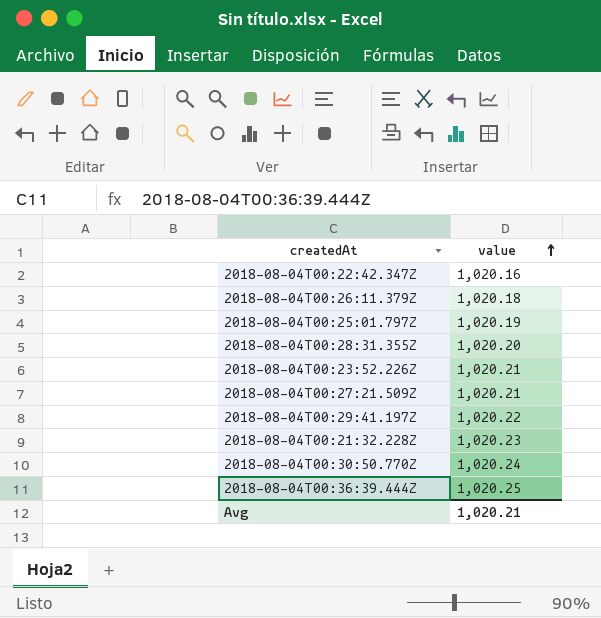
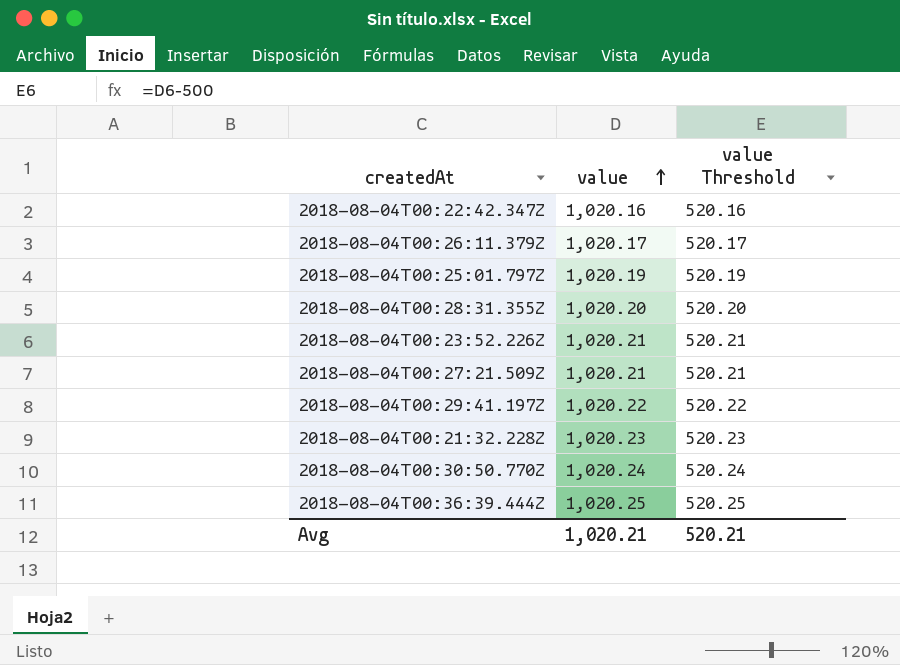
column value Threshold | formula: none -> [value] - 500
2018-08-04T00:26:11.379Z | value: 1,020.18 -> 1,020.17

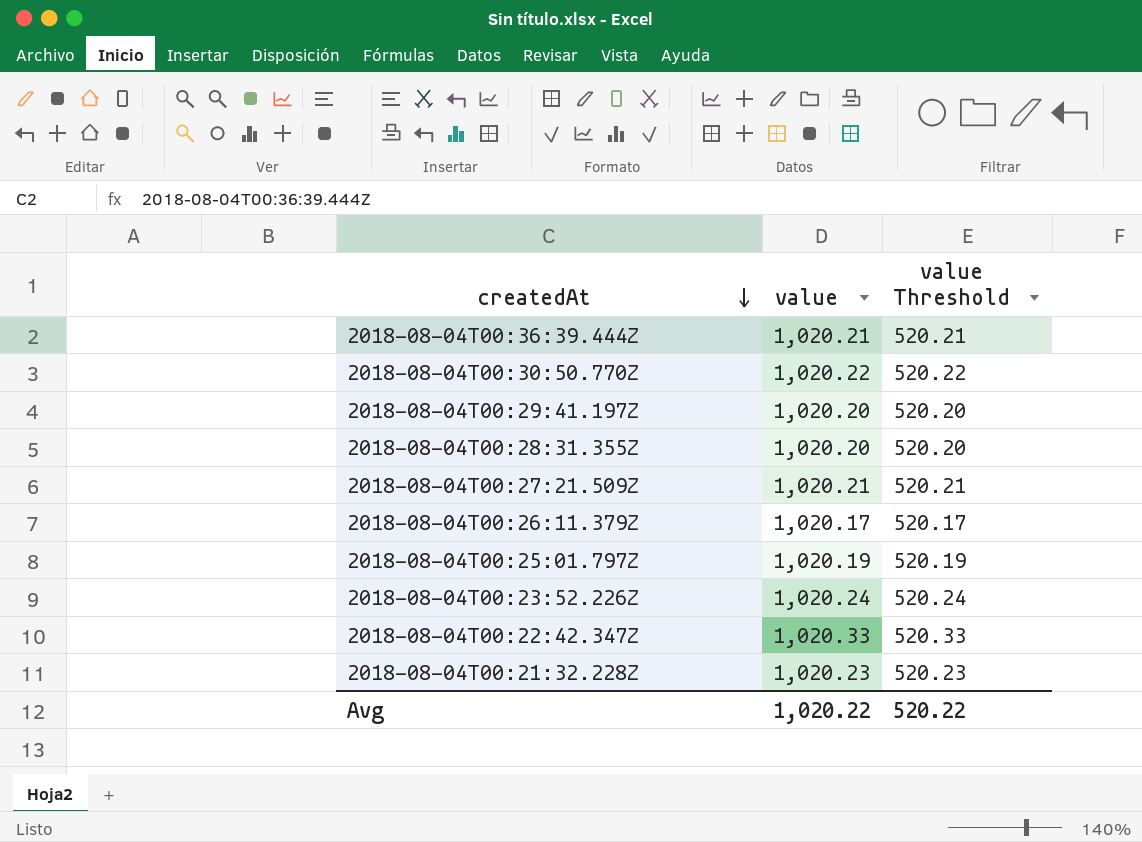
row order: value ascending -> createdAt descending
2018-08-04T00:36:39.444Z | value: 1,020.25 -> 1,020.21
2018-08-04T00:36:39.444Z | value Threshold: 520.25 -> 520.21
2018-08-04T00:30:50.770Z | value: 1,020.24 -> 1,020.22
2018-08-04T00:30:50.770Z | value Threshold: 520.24 -> 520.22
2018-08-04T00:29:41.197Z | value: 1,020.22 -> 1,020.20
2018-08-04T00:29:41.197Z | value Threshold: 520.22 -> 520.20
2018-08-04T00:23:52.226Z | value: 1,020.21 -> 1,020.24
2018-08-04T00:23:52.226Z | value Threshold: 520.21 -> 520.24
2018-08-04T00:22:42.347Z | value: 1,020.16 -> 1,020.33
2018-08-04T00:22:42.347Z | value Threshold: 520.16 -> 520.33
Avg | value: 1,020.21 -> 1,020.22
Avg | value Threshold: 520.21 -> 520.22

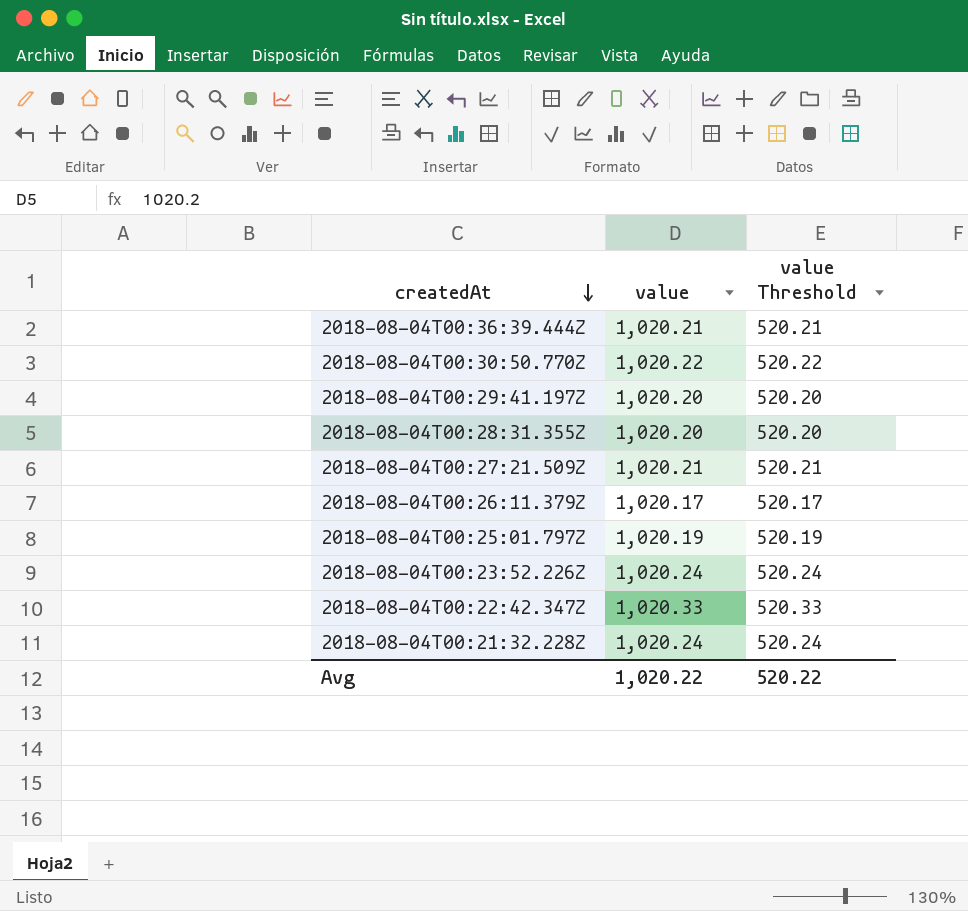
2018-08-04T00:21:32.228Z | value: 1,020.23 -> 1,020.24
2018-08-04T00:21:32.228Z | value Threshold: 520.23 -> 520.24

